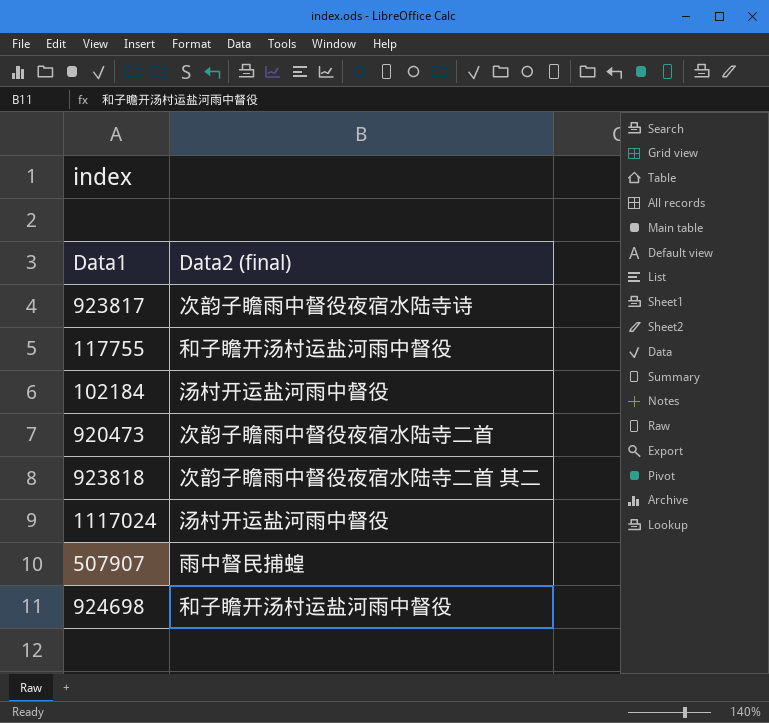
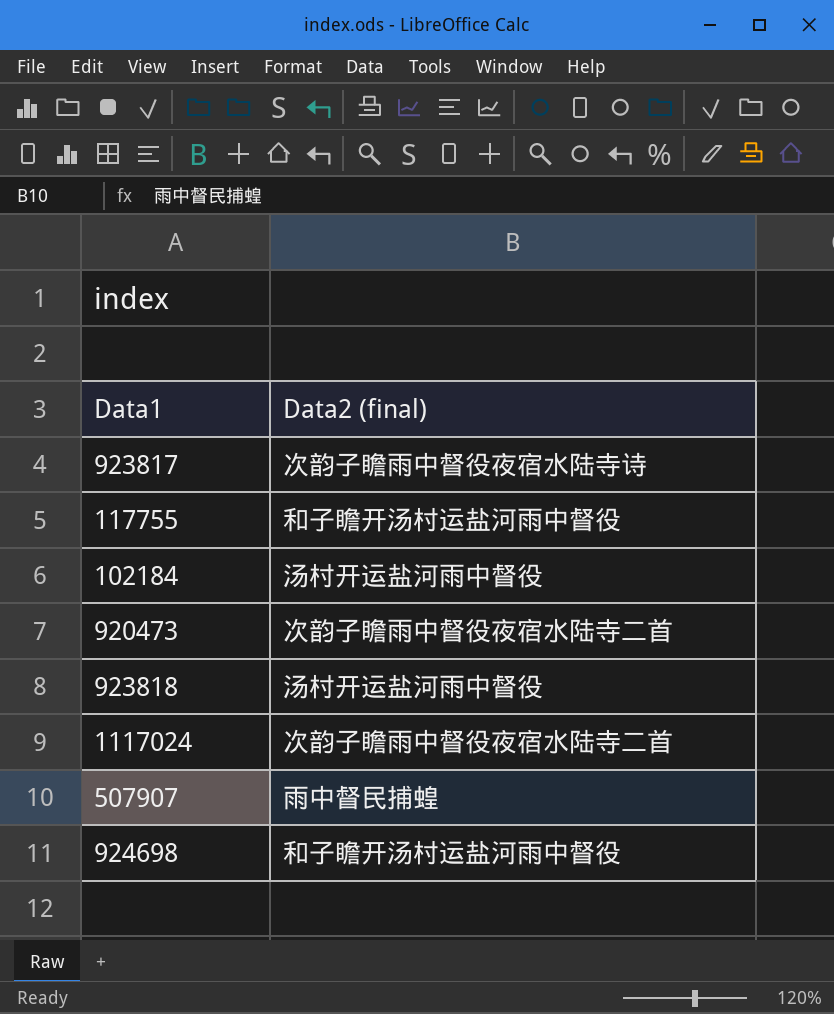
923818 | Data2 (final): 次韵子瞻雨中督役夜宿水陆寺二首 其二 -> 汤村开运盐河雨中督役
1117024 | Data2 (final): 汤村开运盐河雨中督役 -> 次韵子瞻雨中督役夜宿水陆寺二首

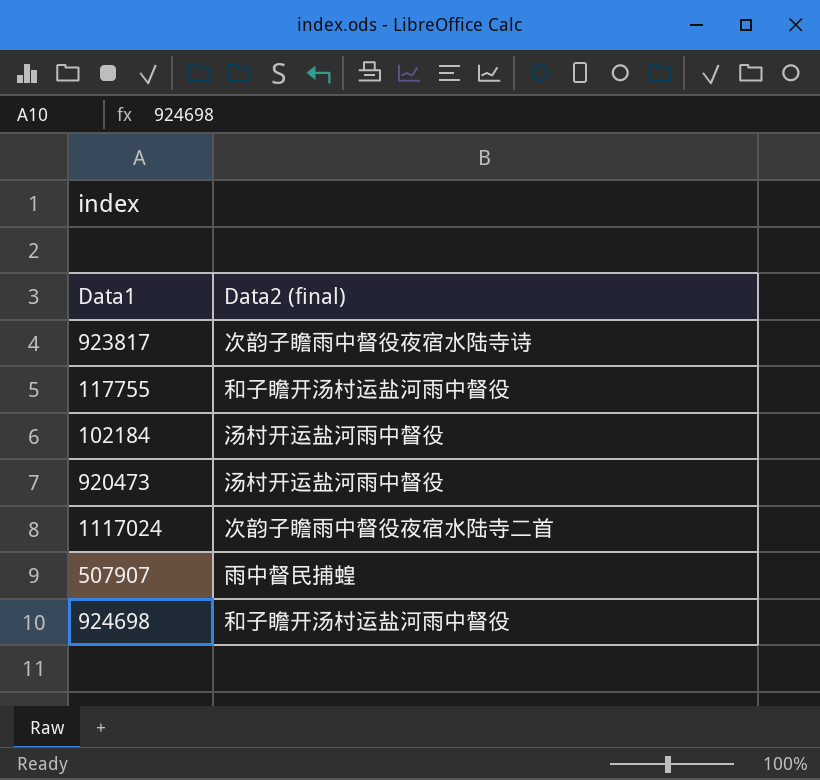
row 923818: 汤村开运盐河雨中督役 -> none
920473 | Data2 (final): 次韵子瞻雨中督役夜宿水陆寺二首 -> 汤村开运盐河雨中督役

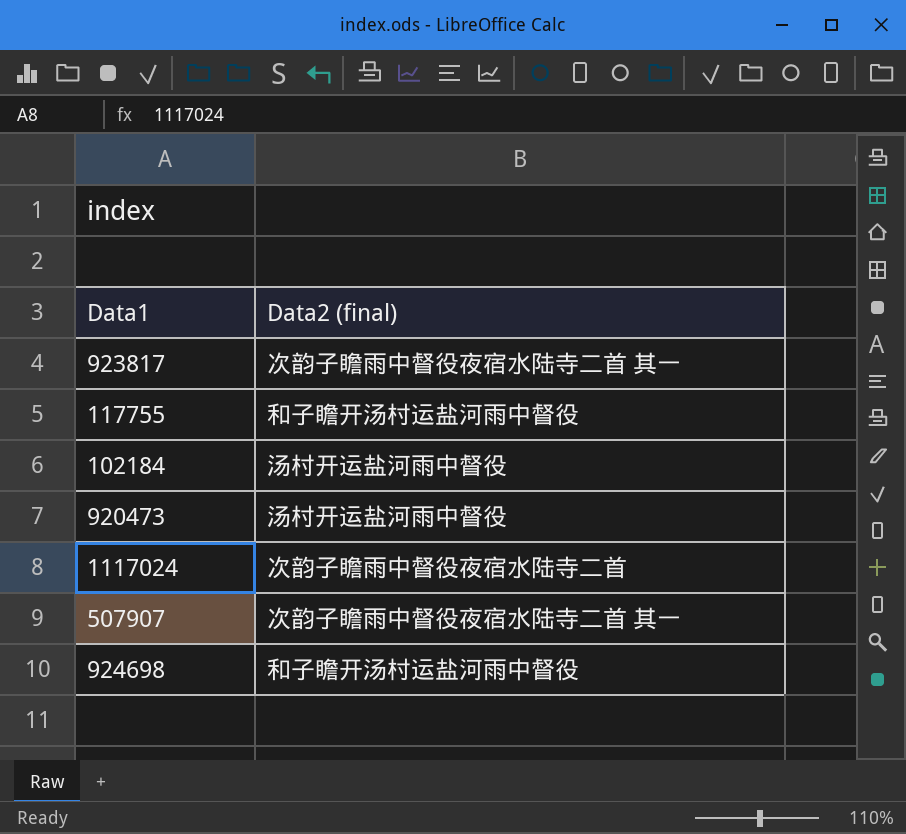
923817 | Data2 (final): 次韵子瞻雨中督役夜宿水陆寺诗 -> 次韵子瞻雨中督役夜宿水陆寺二首 其一
507907 | Data2 (final): 雨中督民捕蝗 -> 次韵子瞻雨中督役夜宿水陆寺二首 其一

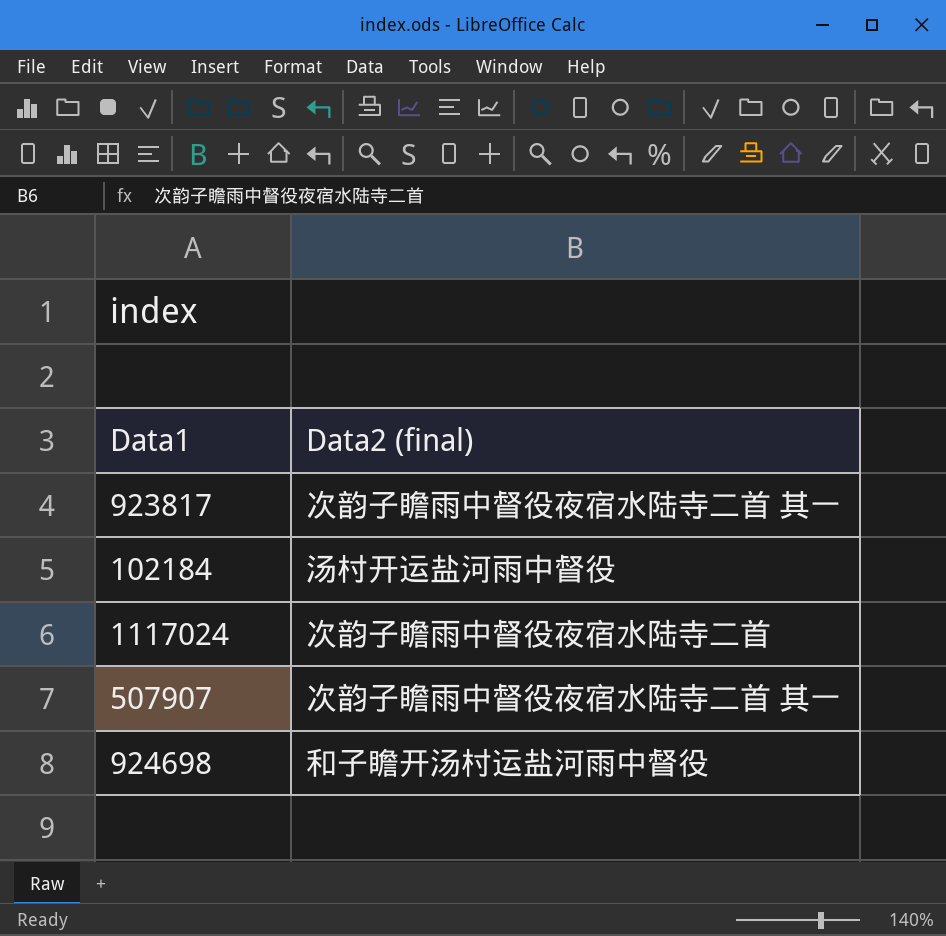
row 117755: 和子瞻开汤村运盐河雨中督役 -> none
row 920473: 汤村开运盐河雨中督役 -> none

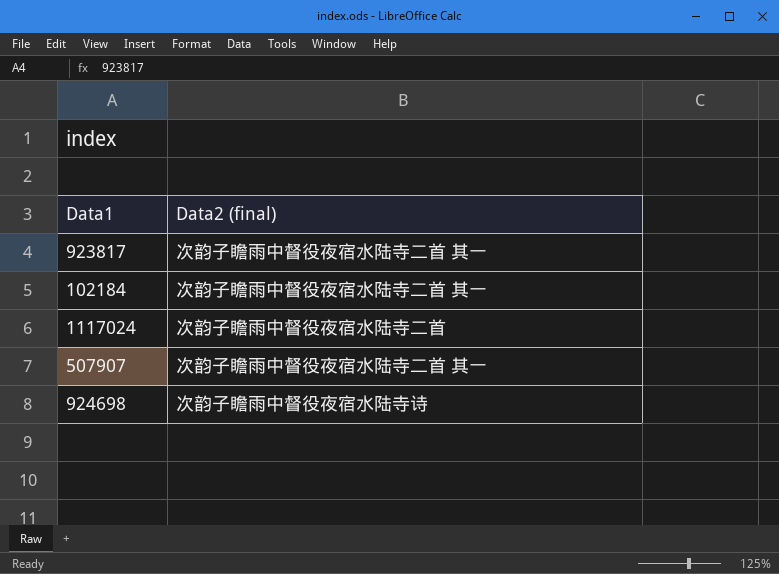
102184 | Data2 (final): 汤村开运盐河雨中督役 -> 次韵子瞻雨中督役夜宿水陆寺二首 其一
924698 | Data2 (final): 和子瞻开汤村运盐河雨中督役 -> 次韵子瞻雨中督役夜宿水陆寺诗

